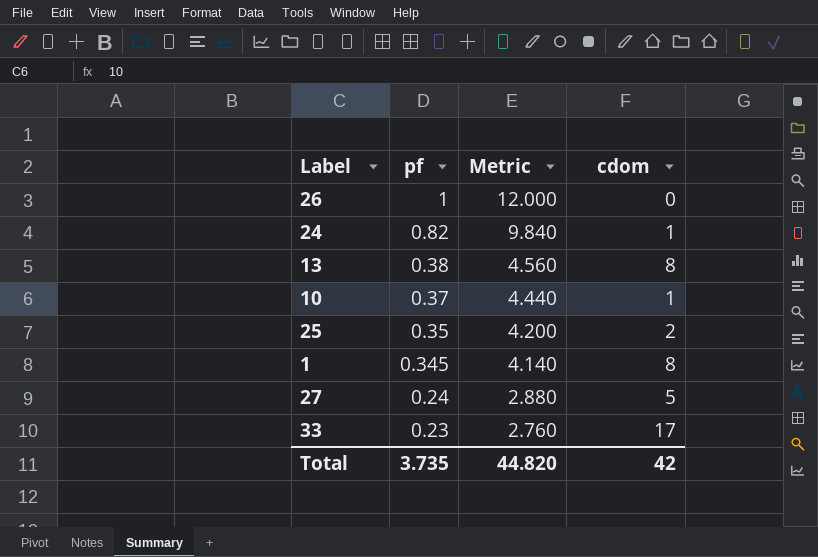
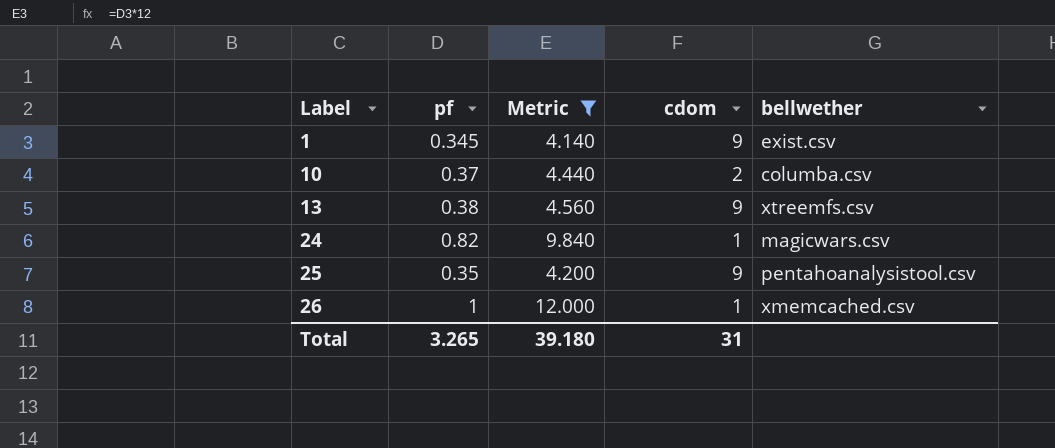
filter: none -> Metric >= 4.140
row order: pf descending -> Label ascending
column bellwether | position: none -> 5
1 | cdom: 8 -> 9
10 | cdom: 1 -> 2
13 | cdom: 8 -> 9
25 | cdom: 2 -> 9
26 | cdom: 0 -> 1
Total | pf: 3.735 -> 3.265
Total | Metric: 44.820 -> 39.180
Total | cdom: 42 -> 31

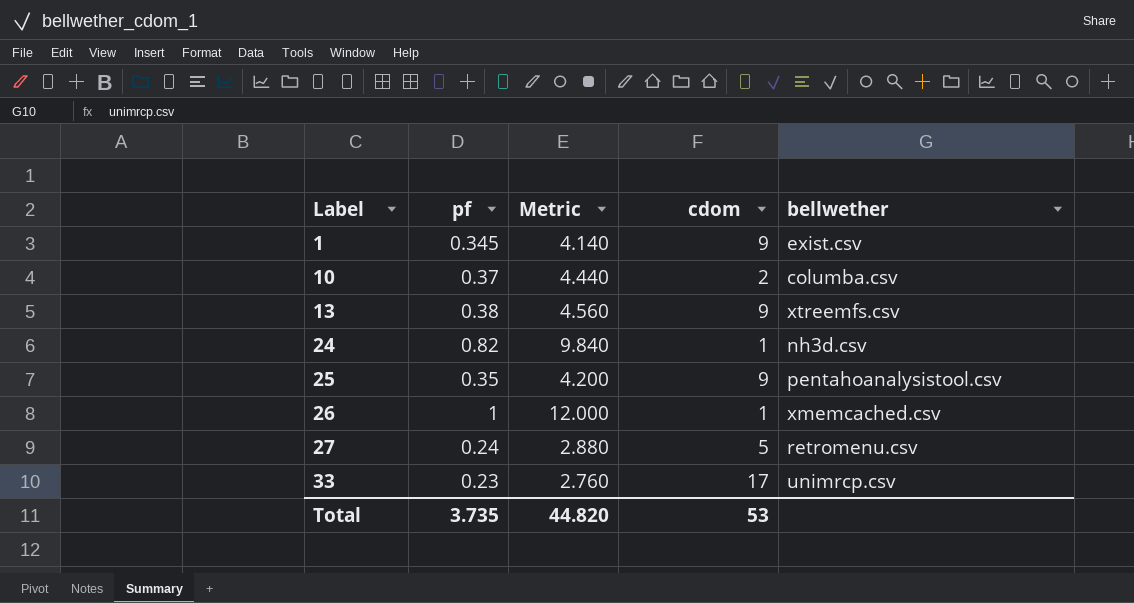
filter: Metric >= 4.140 -> none
24 | bellwether: magicwars.csv -> nh3d.csv
Total | pf: 3.265 -> 3.735
Total | Metric: 39.180 -> 44.820
Total | cdom: 31 -> 53

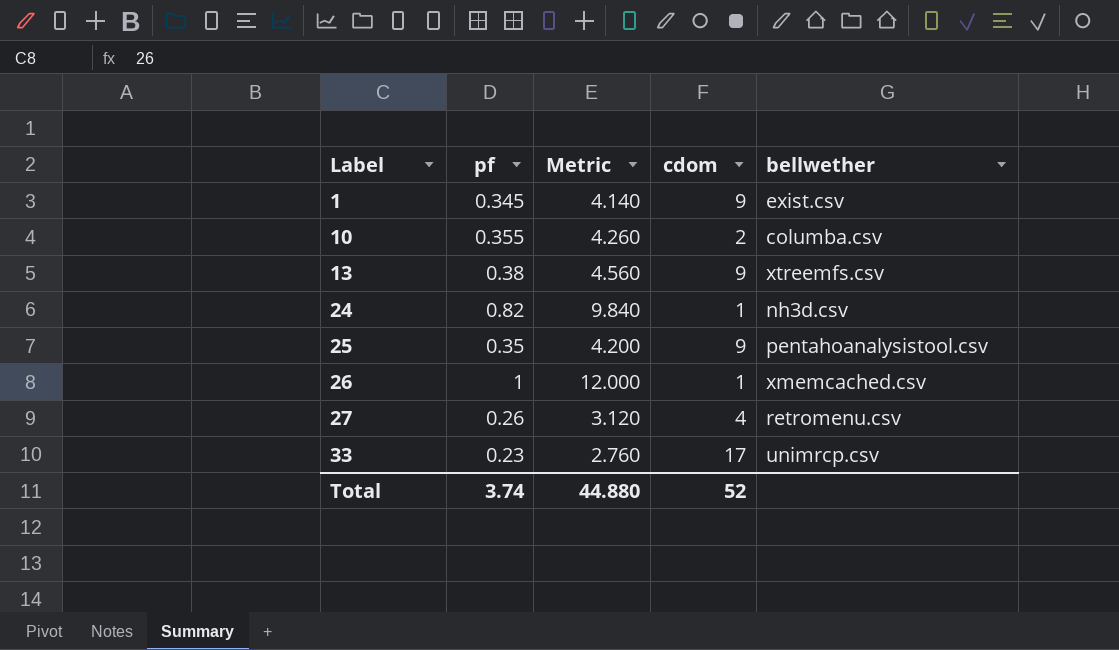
10 | pf: 0.37 -> 0.355
10 | Metric: 4.440 -> 4.260
27 | pf: 0.24 -> 0.26
27 | Metric: 2.880 -> 3.120
27 | cdom: 5 -> 4
Total | pf: 3.735 -> 3.74
Total | Metric: 44.820 -> 44.880
Total | cdom: 53 -> 52

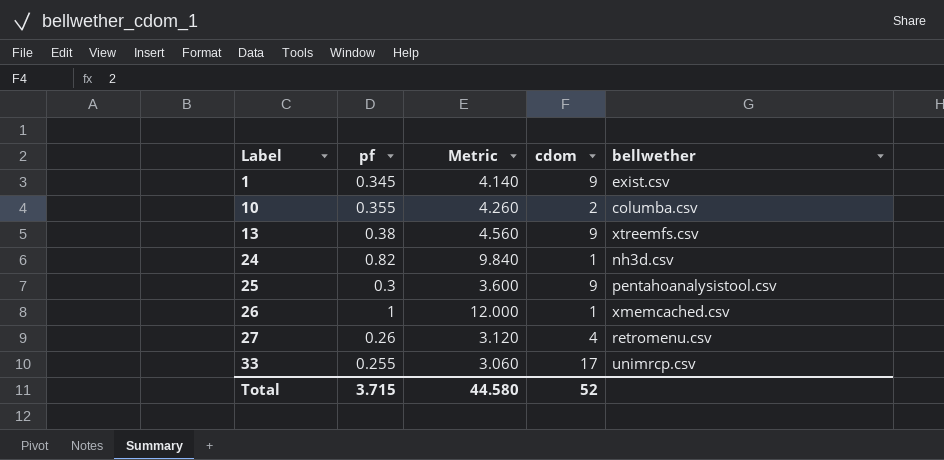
25 | pf: 0.35 -> 0.3
25 | Metric: 4.200 -> 3.600
33 | pf: 0.23 -> 0.255
33 | Metric: 2.760 -> 3.060
Total | pf: 3.74 -> 3.715
Total | Metric: 44.880 -> 44.580

